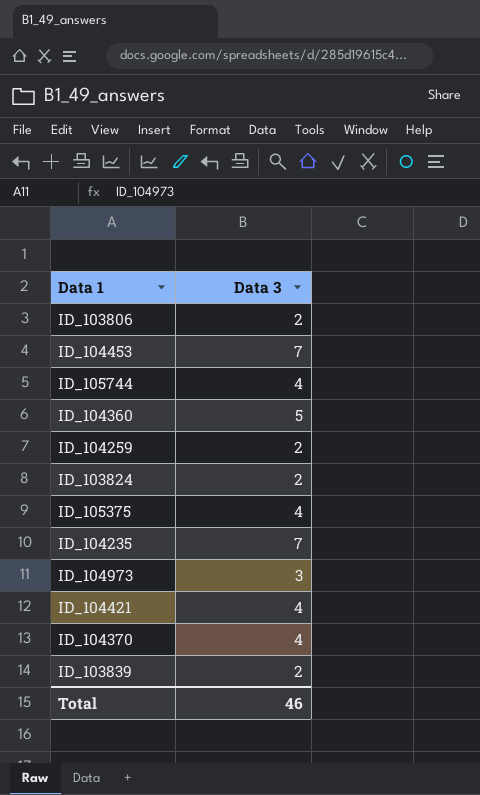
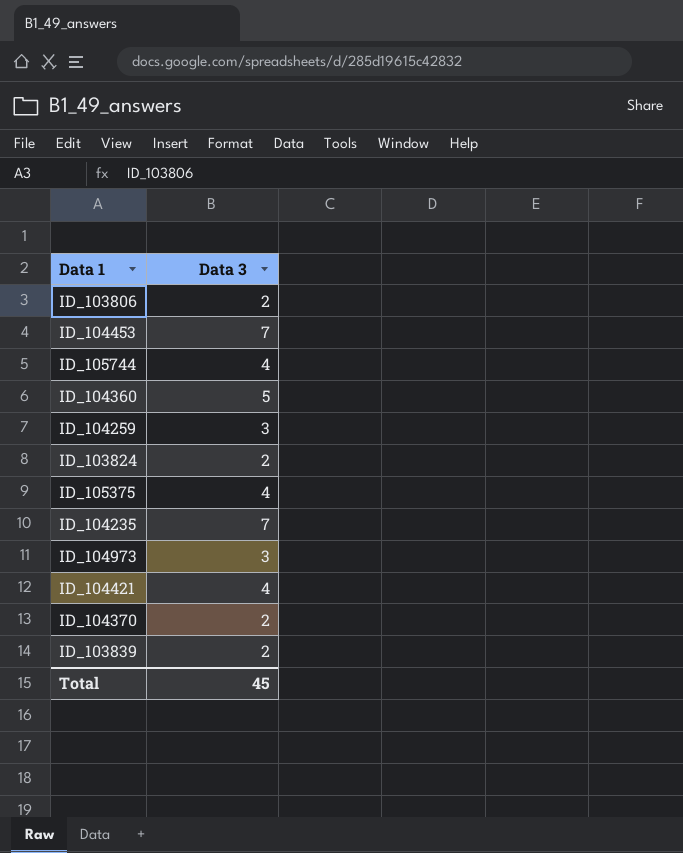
ID_104259 | Data 3: 2 -> 3
ID_104370 | Data 3: 4 -> 2
Total | Data 3: 46 -> 45

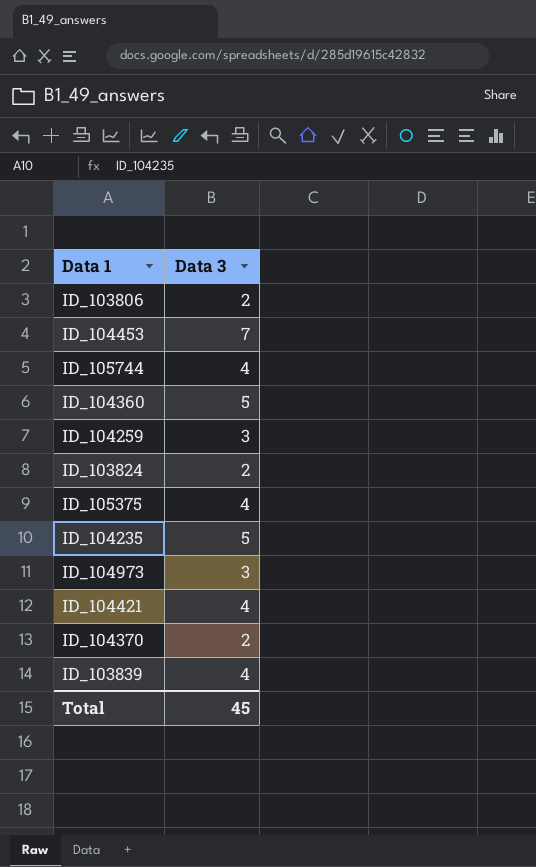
ID_104235 | Data 3: 7 -> 5
ID_103839 | Data 3: 2 -> 4

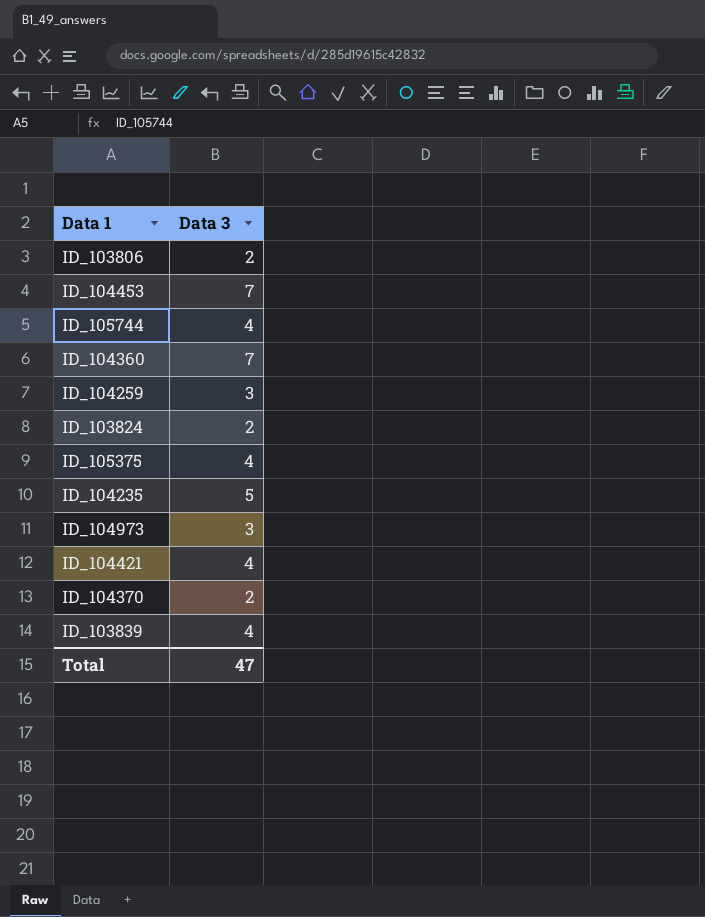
ID_104360 | Data 3: 5 -> 7
Total | Data 3: 45 -> 47

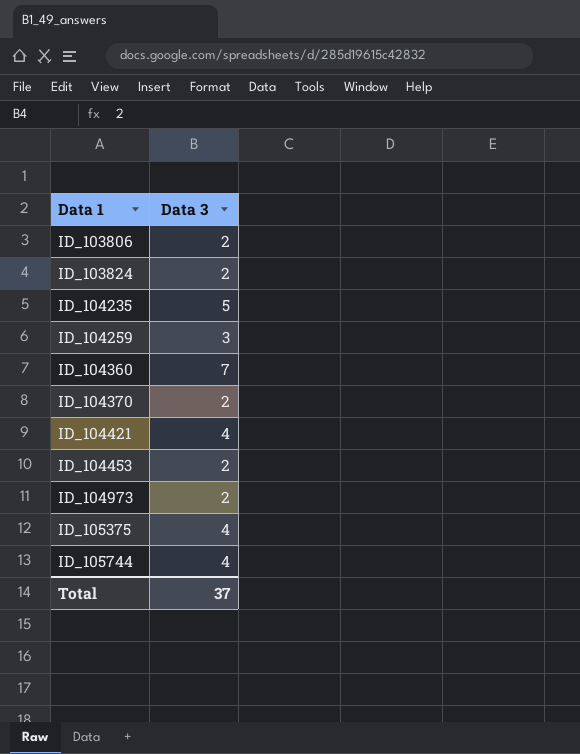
row order: none -> Data 1 ascending
row ID_103839: 4 -> none
ID_104453 | Data 3: 7 -> 2
ID_104973 | Data 3: 3 -> 2
Total | Data 3: 47 -> 37

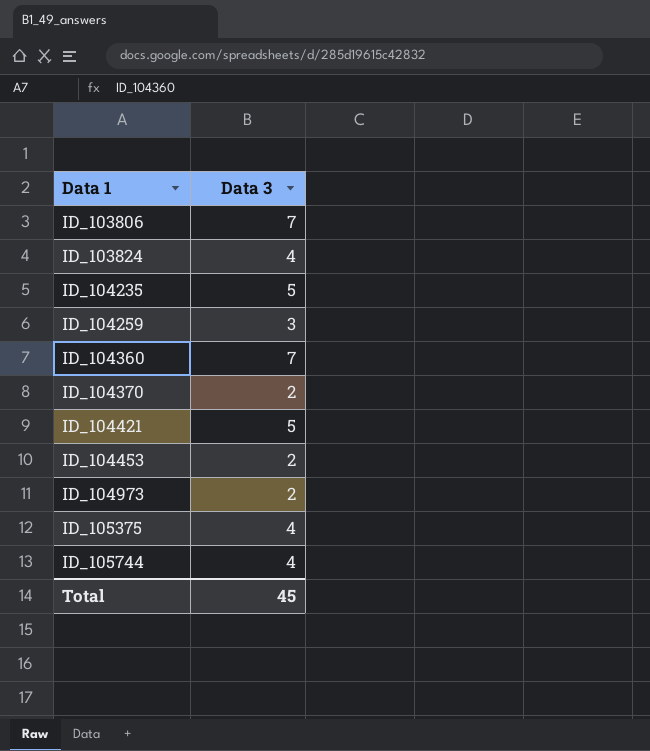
ID_103806 | Data 3: 2 -> 7
ID_103824 | Data 3: 2 -> 4
ID_104421 | Data 3: 4 -> 5
Total | Data 3: 37 -> 45

